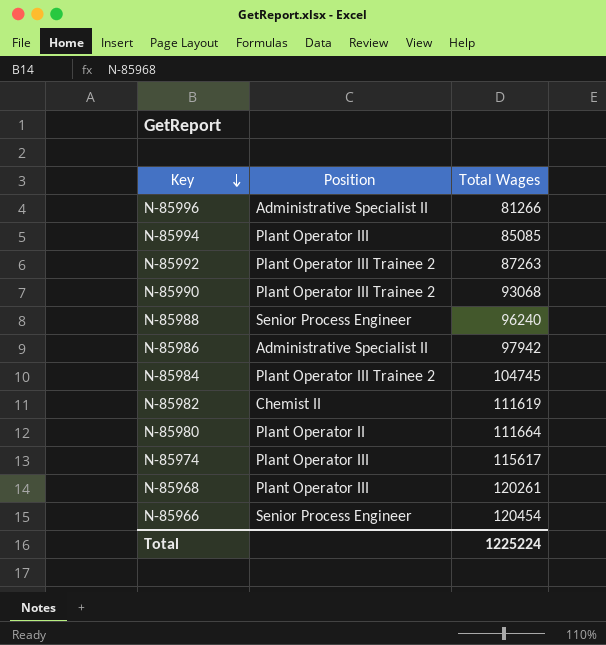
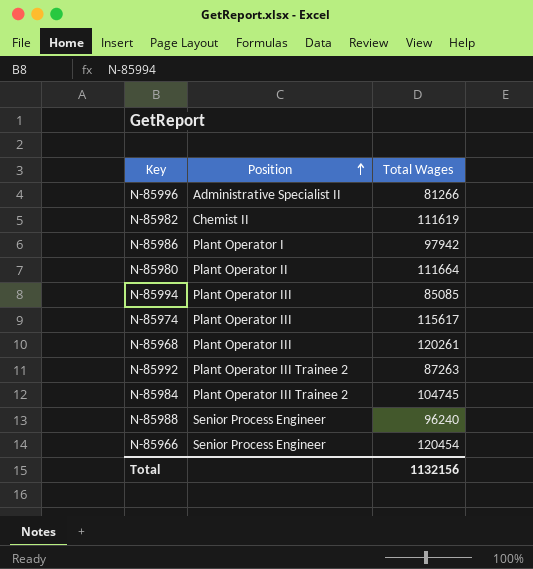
row order: Key descending -> Position ascending
row N-85990: Plant Operator III Trainee 2 | 93068 -> none
N-85986 | Position: Administrative Specialist II -> Plant Operator I
Total | Total Wages: 1225224 -> 1132156

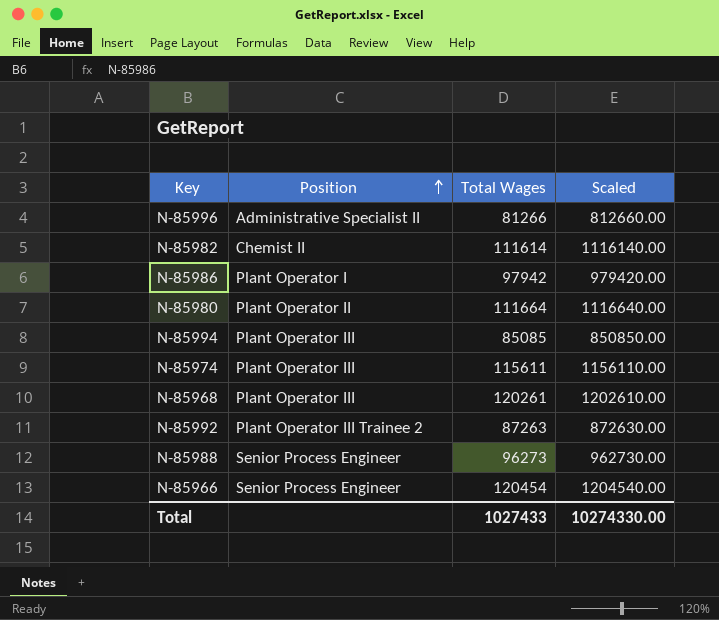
column Scaled | formula: none -> [Total Wages] * 10
row N-85984: Plant Operator III Trainee 2 | 104745 -> none
N-85982 | Total Wages: 111619 -> 111614
N-85974 | Total Wages: 115617 -> 115611
N-85988 | Total Wages: 96240 -> 96273
Total | Total Wages: 1132156 -> 1027433

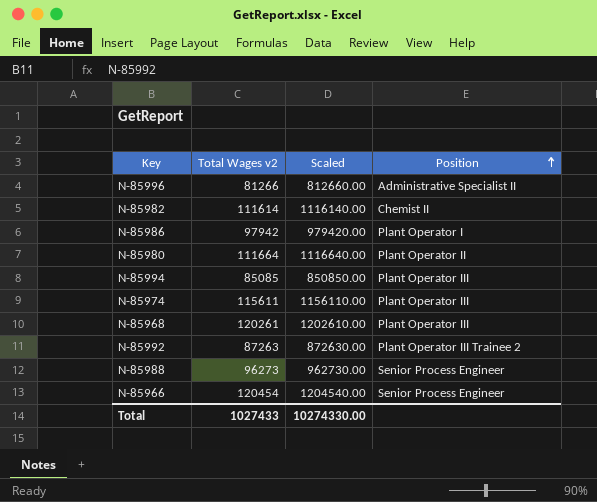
column name: Total Wages -> Total Wages v2
column Position | position: 2 -> 4

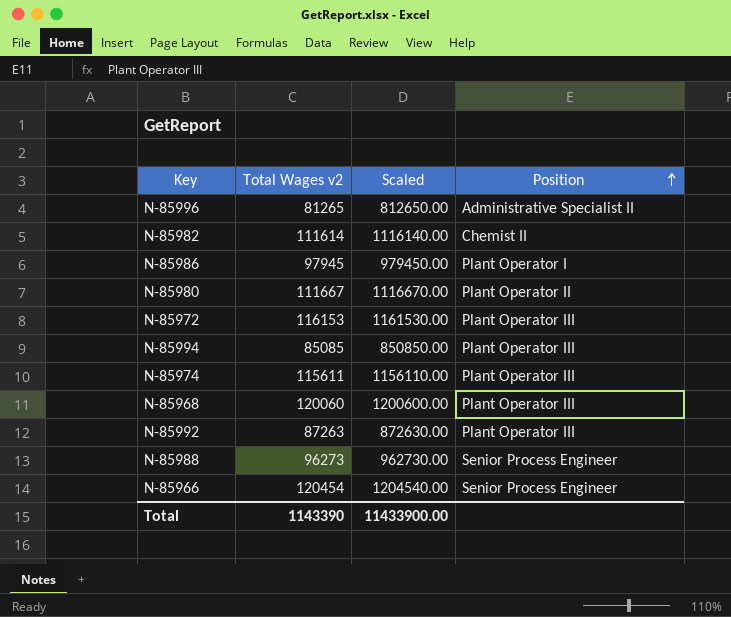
N-85996 | Total Wages v2: 81266 -> 81265
N-85996 | Scaled: 812660.00 -> 812650.00
N-85986 | Total Wages v2: 97942 -> 97945
N-85986 | Scaled: 979420.00 -> 979450.00
N-85980 | Total Wages v2: 111664 -> 111667
N-85980 | Scaled: 1116640.00 -> 1116670.00
row N-85972: none -> 116153 | 1161530.00 | Plant Operator III
N-85968 | Total Wages v2: 120261 -> 120060
N-85968 | Scaled: 1202610.00 -> 1200600.00
N-85992 | Position: Plant Operator III Trainee 2 -> Plant Operator III
Total | Total Wages v2: 1027433 -> 1143390
Total | Scaled: 10274330.00 -> 11433900.00

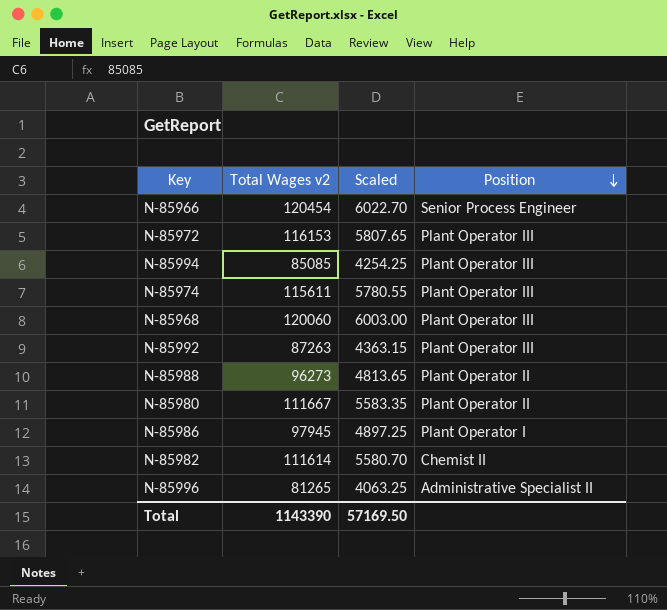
row order: Position ascending -> Position descending
column Scaled | formula: [Total Wages v2] * 10 -> [Total Wages v2] * 0.05
N-85988 | Position: Senior Process Engineer -> Plant Operator II
Total | Scaled: 11433900.00 -> 57169.50

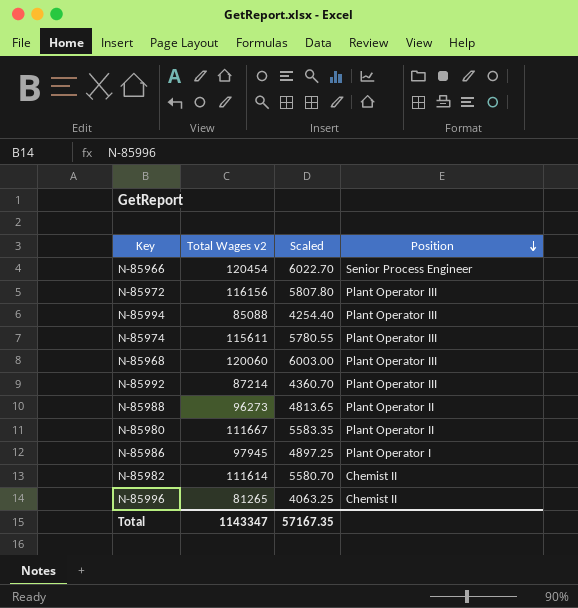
N-85972 | Total Wages v2: 116153 -> 116156
N-85972 | Scaled: 5807.65 -> 5807.80
N-85994 | Total Wages v2: 85085 -> 85088
N-85994 | Scaled: 4254.25 -> 4254.40
N-85992 | Total Wages v2: 87263 -> 87214
N-85992 | Scaled: 4363.15 -> 4360.70
N-85996 | Position: Administrative Specialist II -> Chemist II
Total | Total Wages v2: 1143390 -> 1143347
Total | Scaled: 57169.50 -> 57167.35

